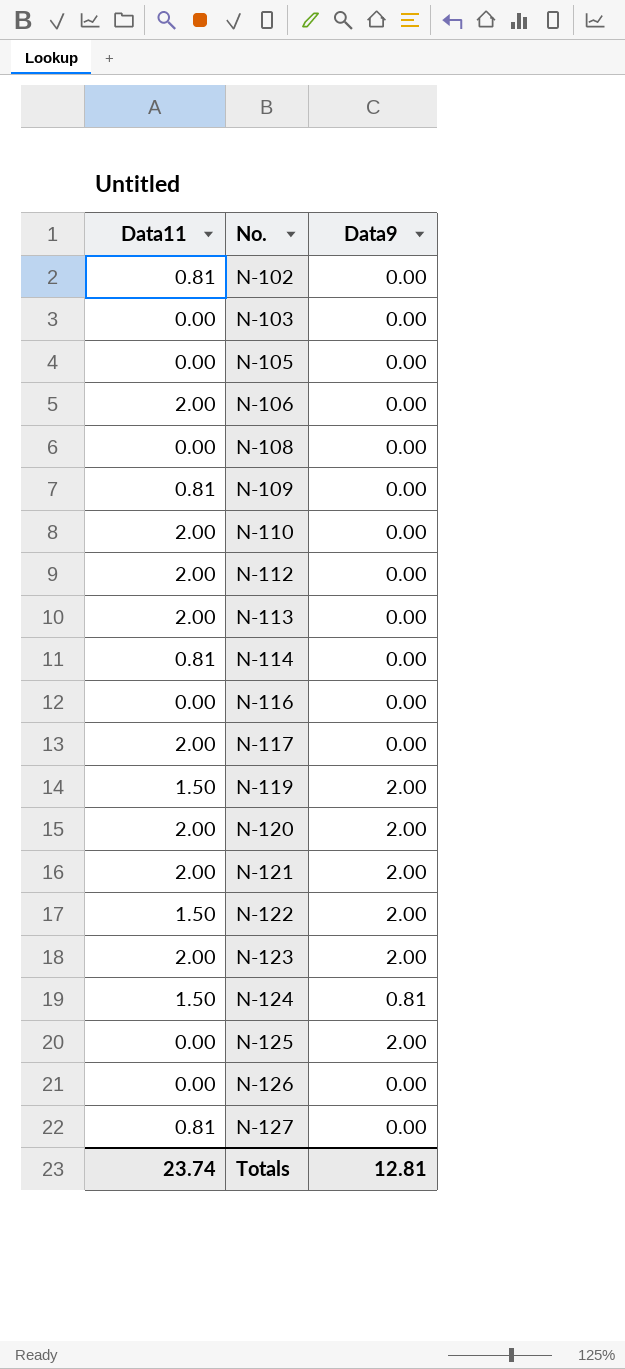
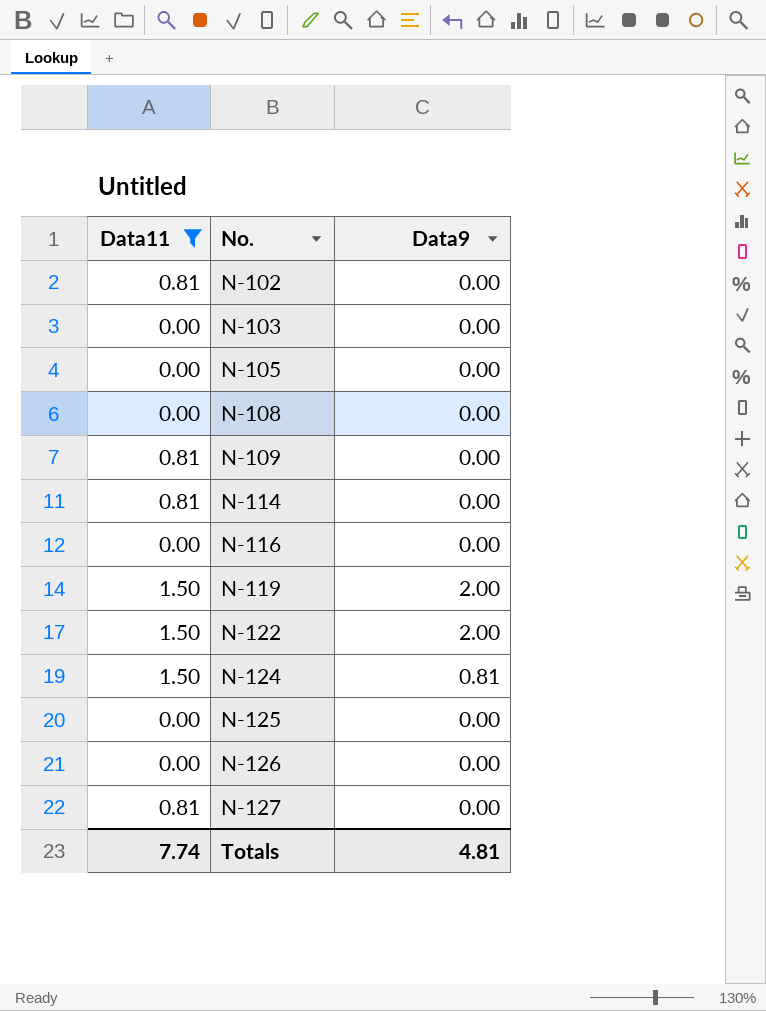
filter: none -> Data11 != 2.00
N-125 | Data9: 2.00 -> 0.00
Totals | Data11: 23.74 -> 7.74
Totals | Data9: 12.81 -> 4.81

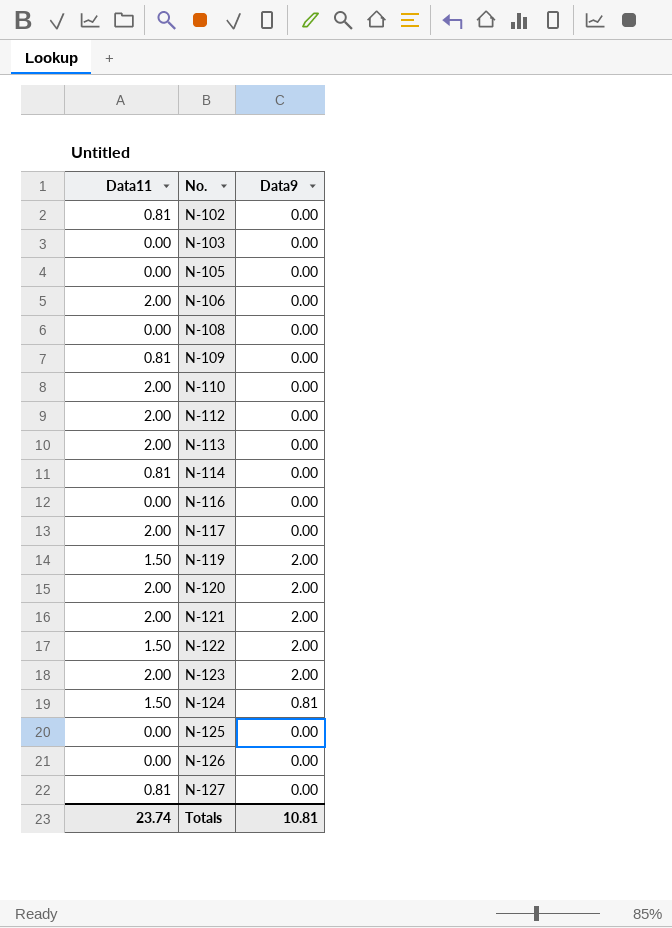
filter: Data11 != 2.00 -> none
Totals | Data11: 7.74 -> 23.74
Totals | Data9: 4.81 -> 10.81

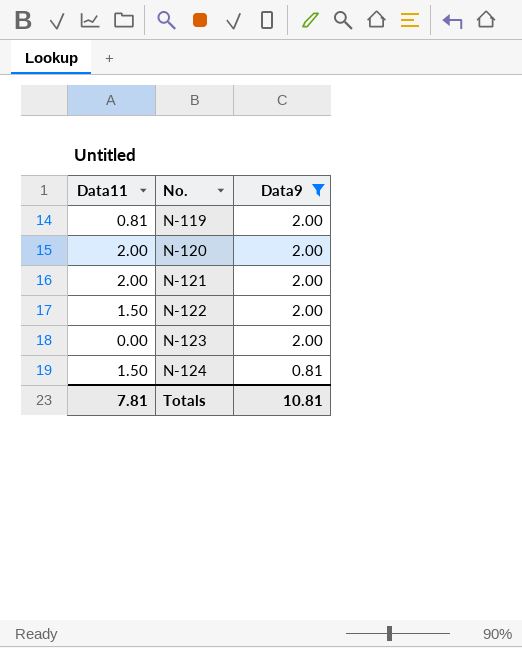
filter: none -> Data9 != 0.00
N-119 | Data11: 1.50 -> 0.81
N-123 | Data11: 2.00 -> 0.00
Totals | Data11: 23.74 -> 7.81

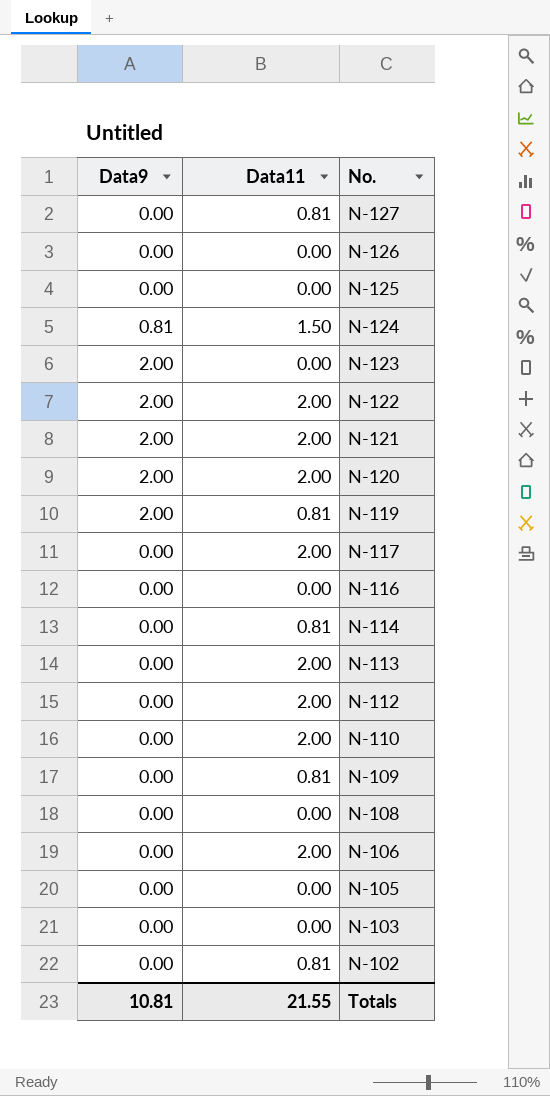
filter: Data9 != 0.00 -> none
row order: No. ascending -> No. descending
column Data9 | position: 3 -> 1
N-122 | Data11: 1.50 -> 2.00
Totals | Data11: 7.81 -> 21.55

